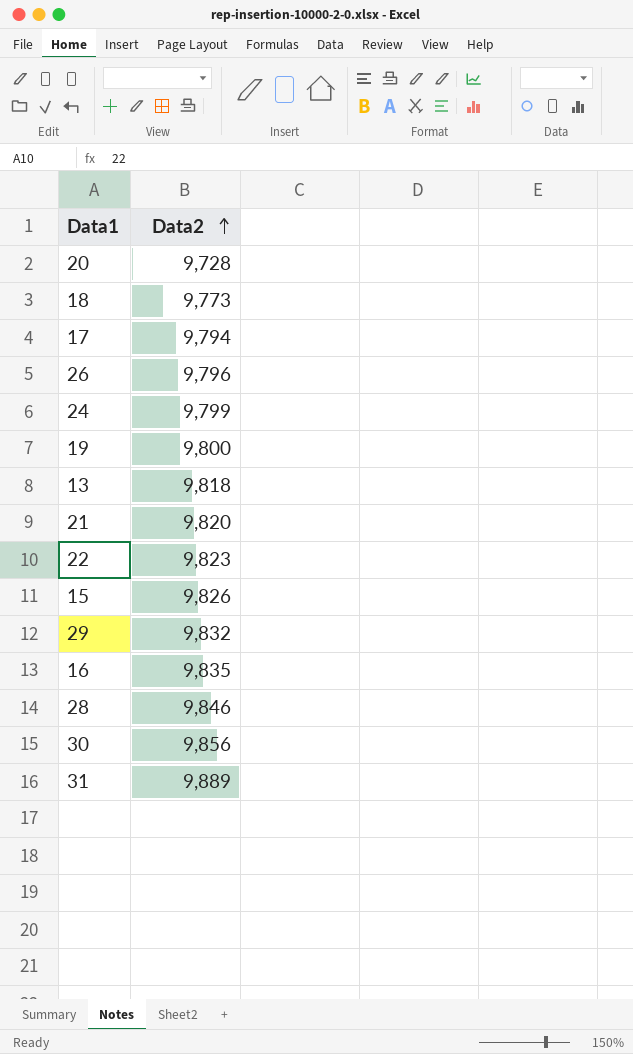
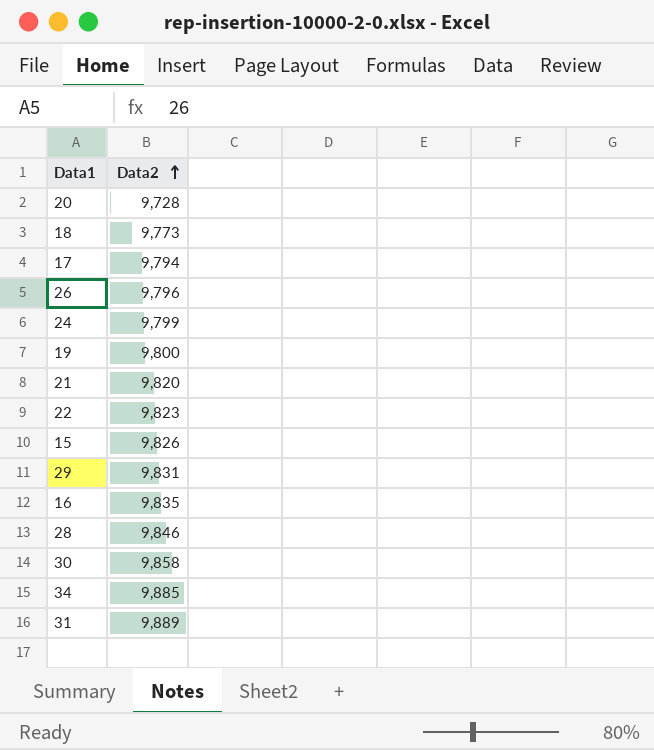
row 13: 9,818 -> none
29 | Data2: 9,832 -> 9,831
30 | Data2: 9,856 -> 9,858
row 34: none -> 9,885

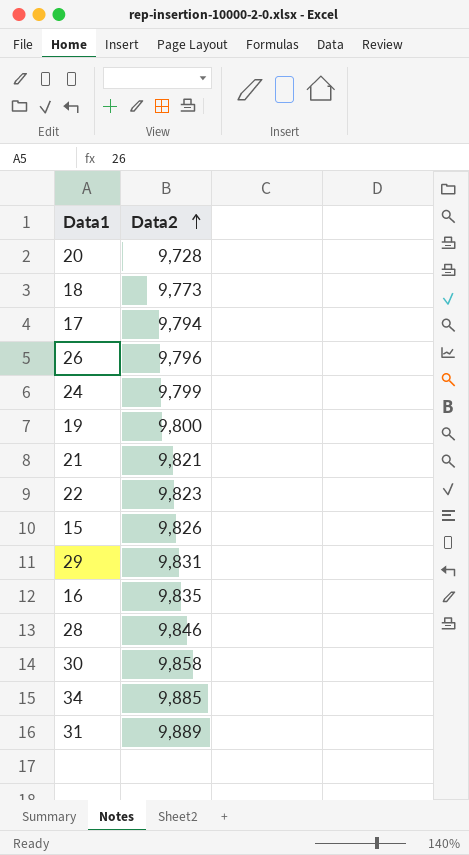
21 | Data2: 9,820 -> 9,821

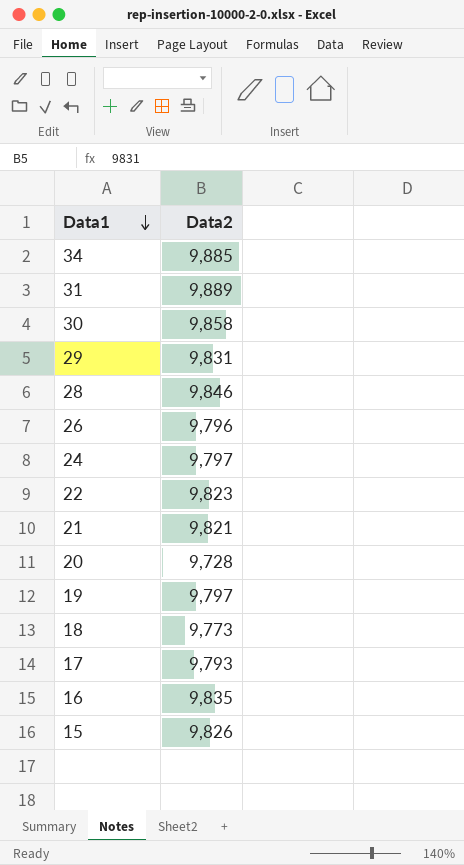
row order: Data2 ascending -> Data1 descending
24 | Data2: 9,799 -> 9,797
19 | Data2: 9,800 -> 9,797
17 | Data2: 9,794 -> 9,793

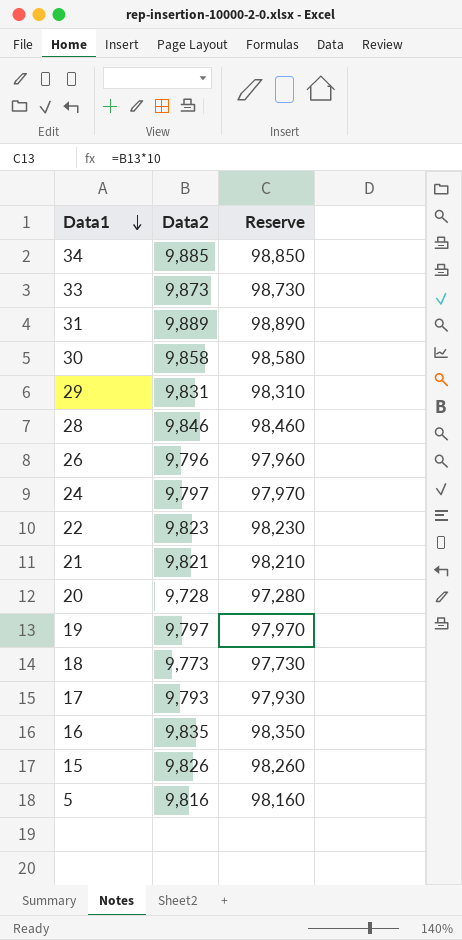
column Reserve | formula: none -> [Data2] * 10
row 33: none -> 9,873 | 98,730
row 5: none -> 9,816 | 98,160

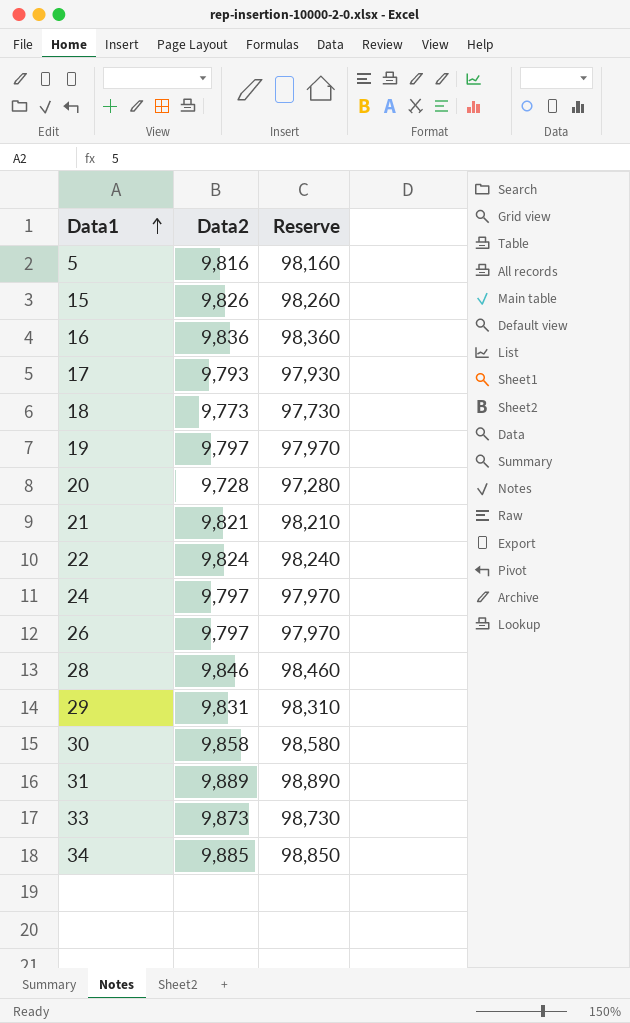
row order: Data1 descending -> Data1 ascending
16 | Data2: 9,835 -> 9,836
16 | Reserve: 98,350 -> 98,360
22 | Data2: 9,823 -> 9,824
22 | Reserve: 98,230 -> 98,240
26 | Data2: 9,796 -> 9,797
26 | Reserve: 97,960 -> 97,970

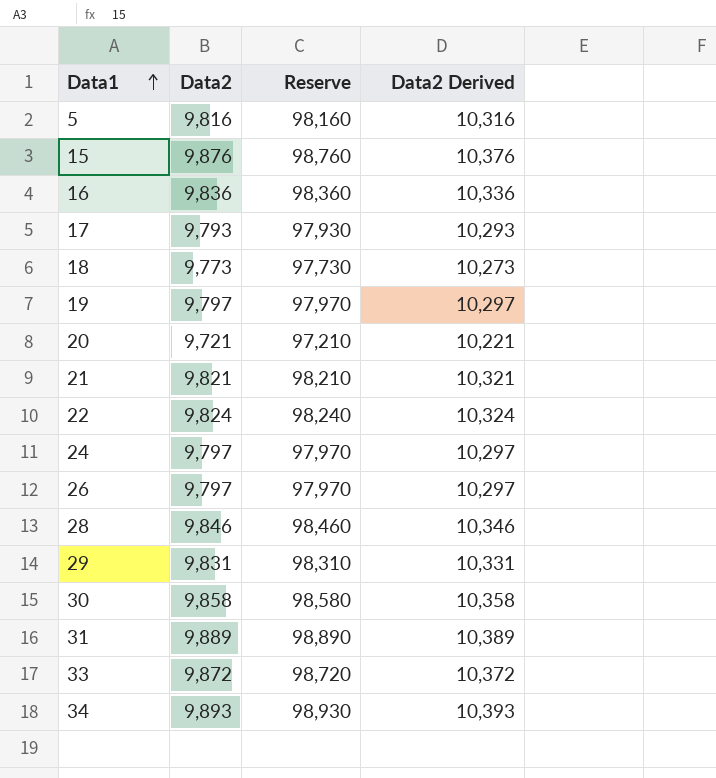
column Data2 Derived | formula: none -> [Data2] + 500
15 | Data2: 9,826 -> 9,876
15 | Reserve: 98,260 -> 98,760
20 | Data2: 9,728 -> 9,721
20 | Reserve: 97,280 -> 97,210
33 | Data2: 9,873 -> 9,872
33 | Reserve: 98,730 -> 98,720
34 | Data2: 9,885 -> 9,893
34 | Reserve: 98,850 -> 98,930

